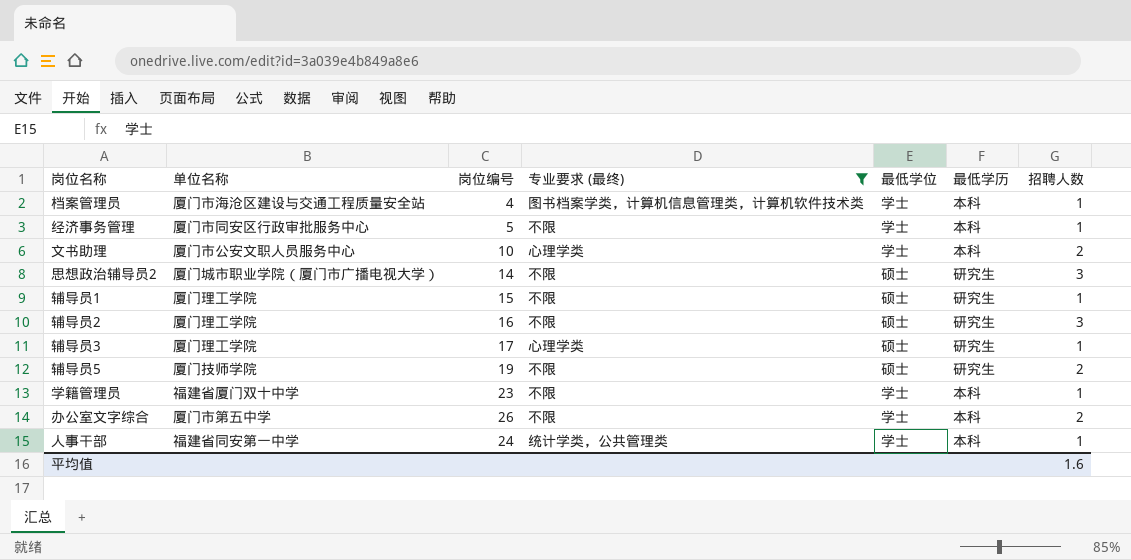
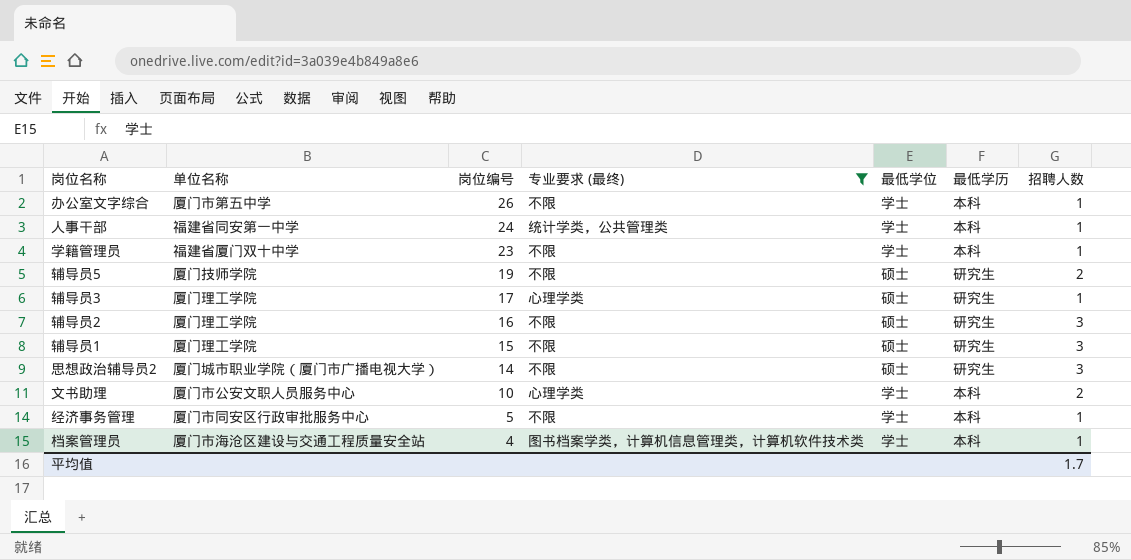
row order: none -> 岗位编号 descending
办公室文字综合 | 招聘人数: 2 -> 1
辅导员1 | 招聘人数: 1 -> 3
平均值 | 招聘人数: 1.6 -> 1.7

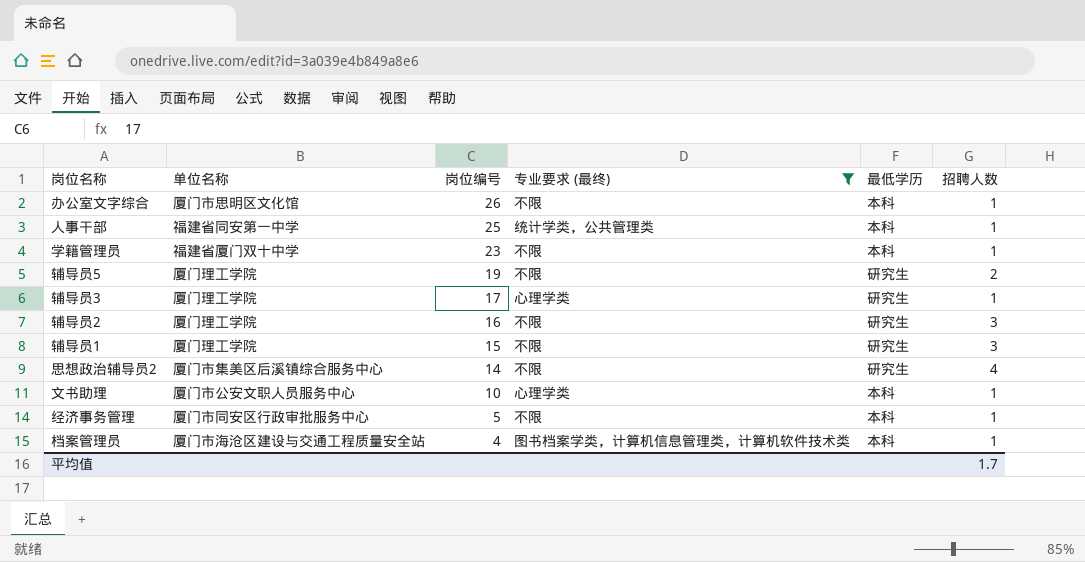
column 最低学位 | position: 5 -> none
办公室文字综合 | 单位名称: 厦门市第五中学 -> 厦门市思明区文化馆
人事干部 | 岗位编号: 24 -> 25
辅导员5 | 单位名称: 厦门技师学院 -> 厦门理工学院
思想政治辅导员2 | 单位名称: 厦门城市职业学院（厦门市广播电视大学） -> 厦门市集美区后溪镇综合服务中心
思想政治辅导员2 | 招聘人数: 3 -> 4
文书助理 | 招聘人数: 2 -> 1

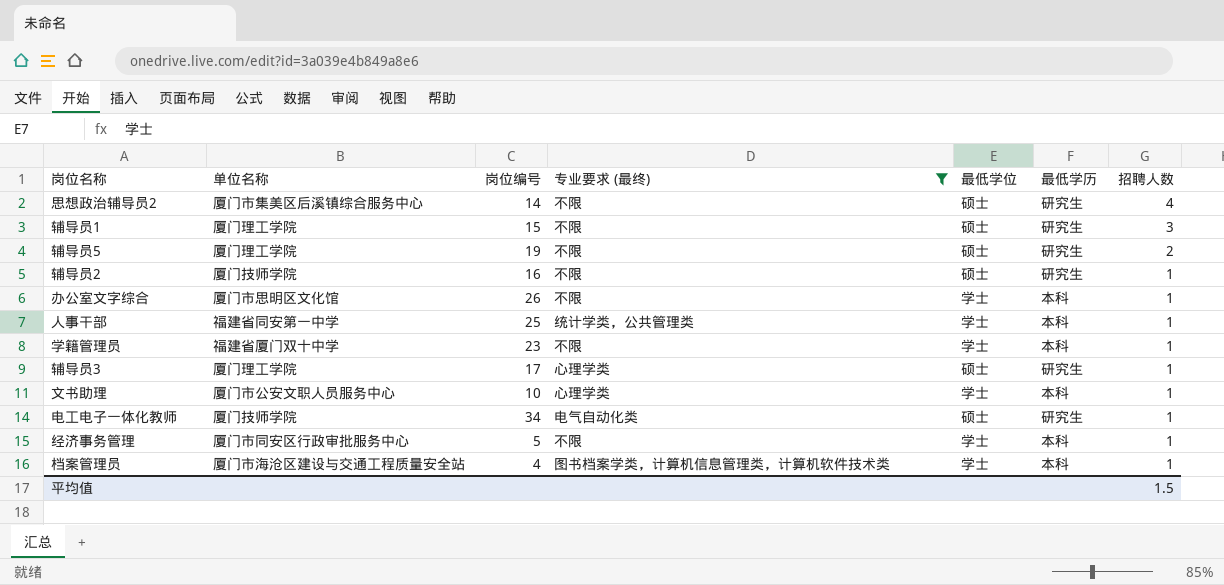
row order: 岗位编号 descending -> 招聘人数 descending
column 最低学位 | position: none -> 5
辅导员2 | 单位名称: 厦门理工学院 -> 厦门技师学院
辅导员2 | 招聘人数: 3 -> 1
row 电工电子一体化教师: none -> 厦门技师学院 | 34 | 电气自动化类 | 硕士 | 研究生 | 1
平均值 | 招聘人数: 1.7 -> 1.5

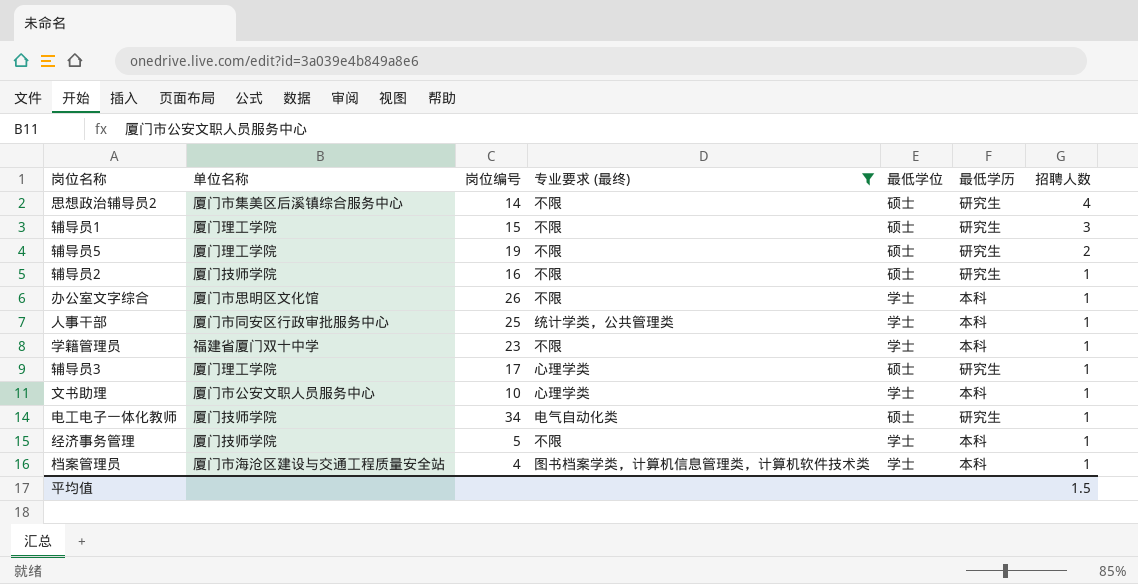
人事干部 | 单位名称: 福建省同安第一中学 -> 厦门市同安区行政审批服务中心
经济事务管理 | 单位名称: 厦门市同安区行政审批服务中心 -> 厦门技师学院

